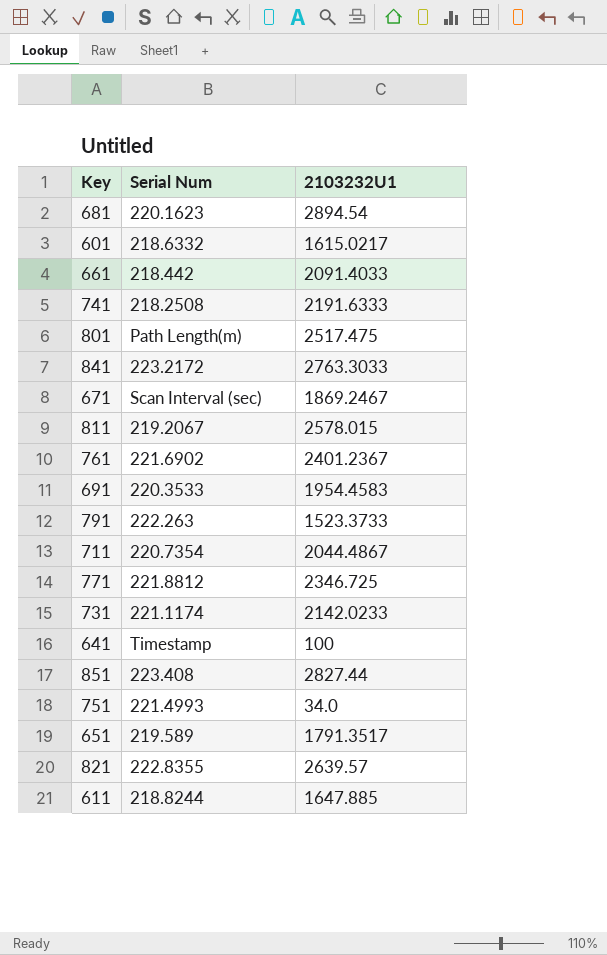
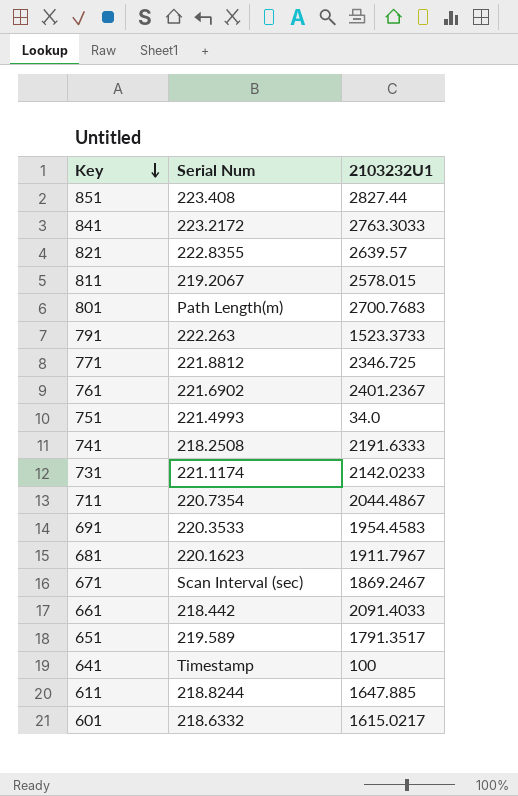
row order: none -> Key descending
801 | 2103232U1: 2517.475 -> 2700.7683
681 | 2103232U1: 2894.54 -> 1911.7967

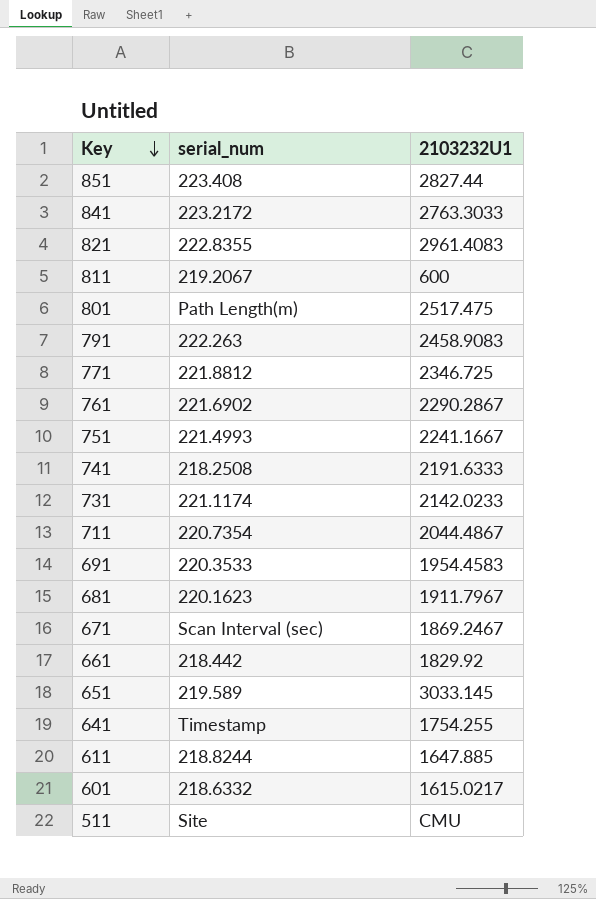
column name: Serial Num -> serial_num
821 | 2103232U1: 2639.57 -> 2961.4083
811 | 2103232U1: 2578.015 -> 600
801 | 2103232U1: 2700.7683 -> 2517.475
791 | 2103232U1: 1523.3733 -> 2458.9083
761 | 2103232U1: 2401.2367 -> 2290.2867
751 | 2103232U1: 34.0 -> 2241.1667
661 | 2103232U1: 2091.4033 -> 1829.92
651 | 2103232U1: 1791.3517 -> 3033.145
641 | 2103232U1: 100 -> 1754.255
row 511: none -> Site | CMU

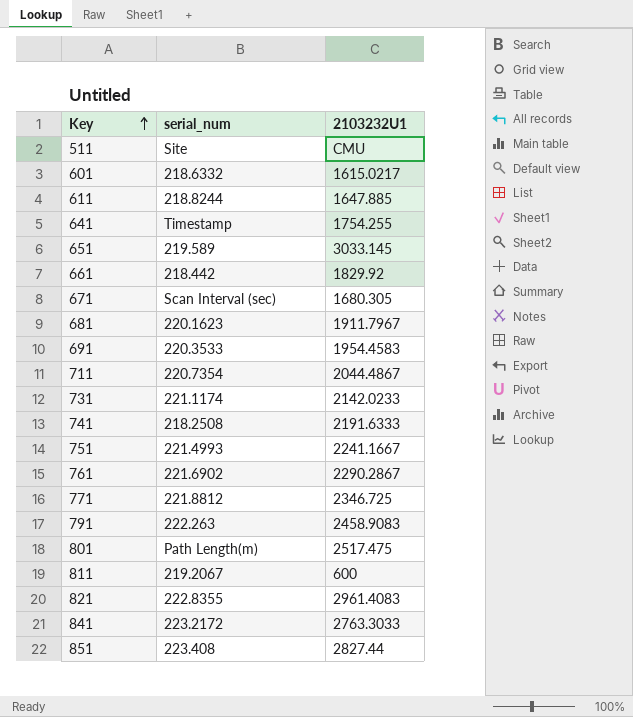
row order: Key descending -> Key ascending
671 | 2103232U1: 1869.2467 -> 1680.305

